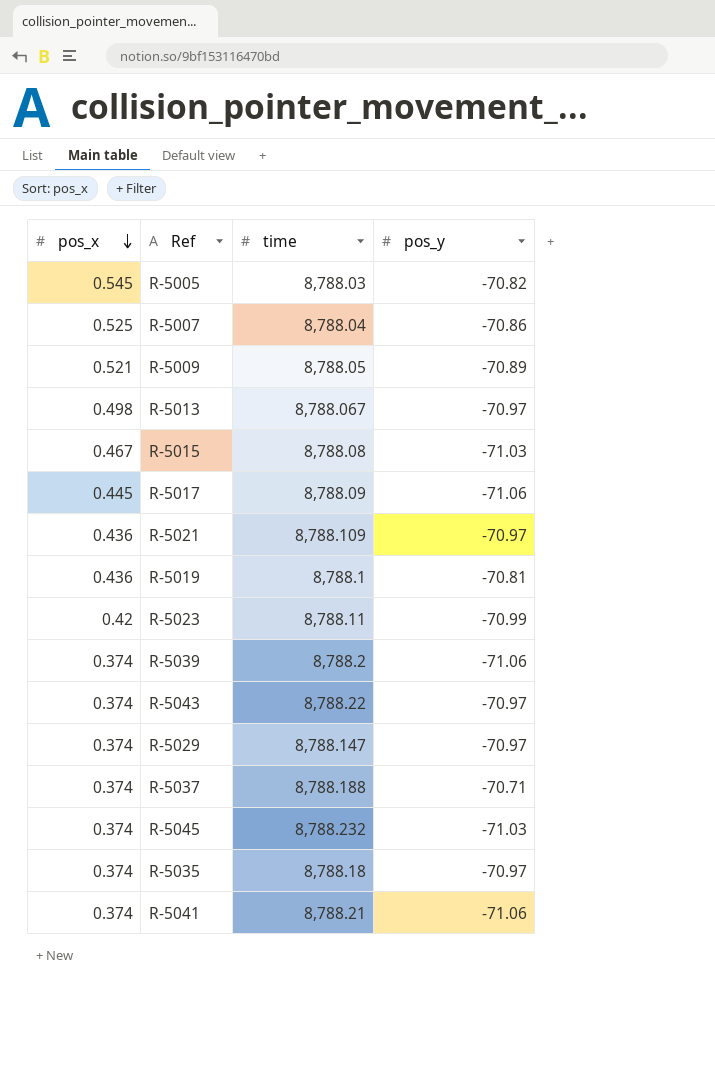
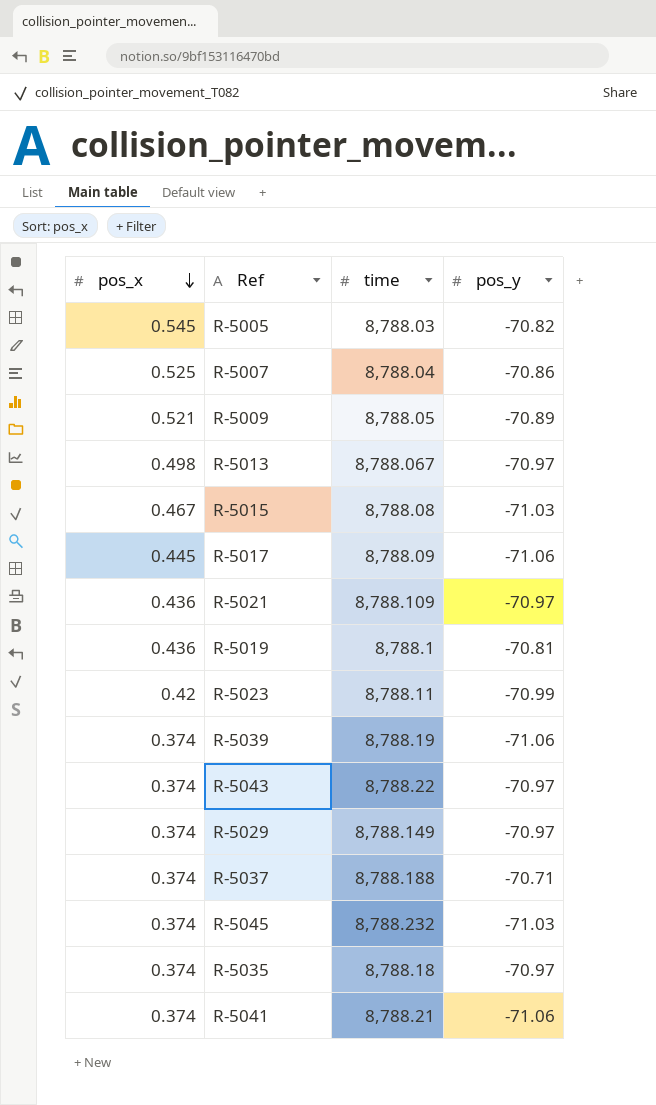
R-5039 | time: 8,788.2 -> 8,788.19
R-5029 | time: 8,788.147 -> 8,788.149

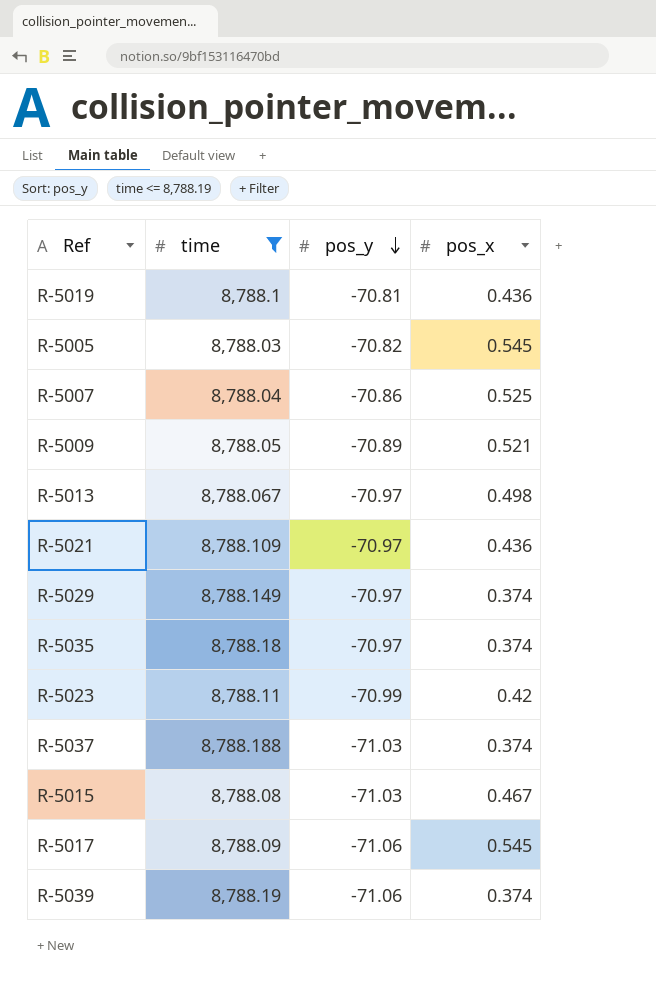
filter: none -> time <= 8,788.19
row order: pos_x descending -> pos_y descending
column pos_x | position: 1 -> 4
R-5037 | pos_y: -70.71 -> -71.03
R-5017 | pos_x: 0.445 -> 0.545

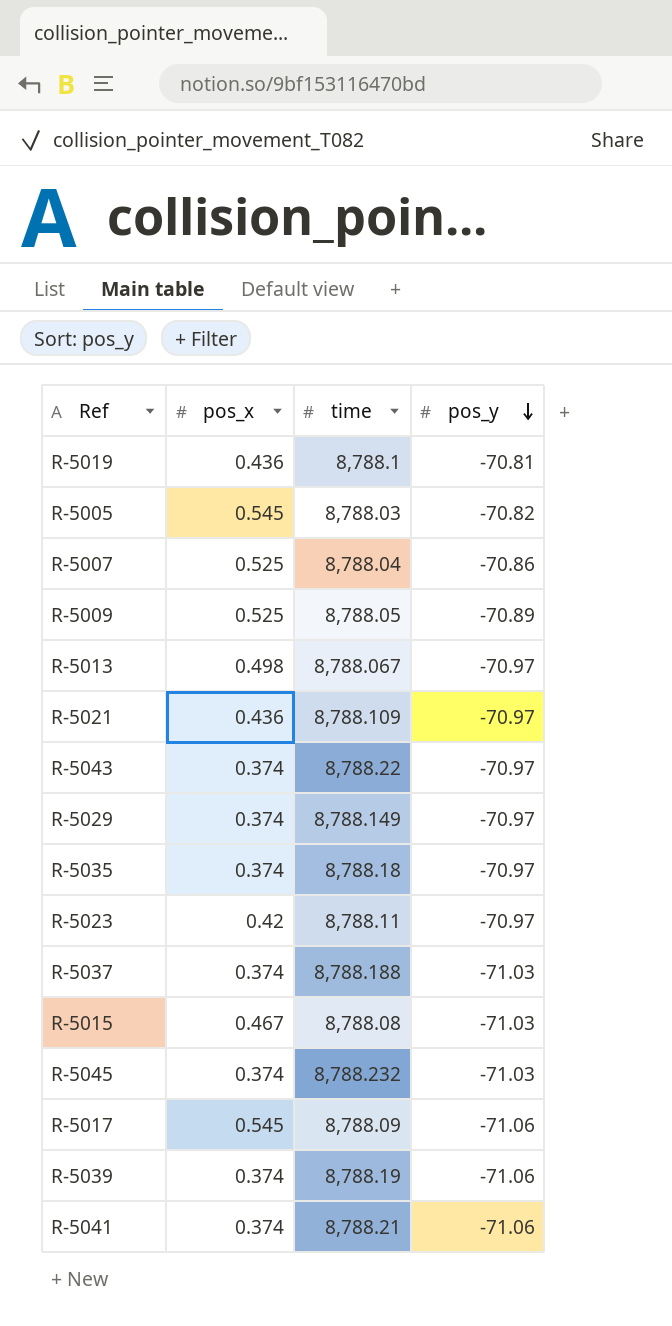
filter: time <= 8,788.19 -> none
column pos_x | position: 4 -> 2
R-5009 | pos_x: 0.521 -> 0.525
R-5023 | pos_y: -70.99 -> -70.97

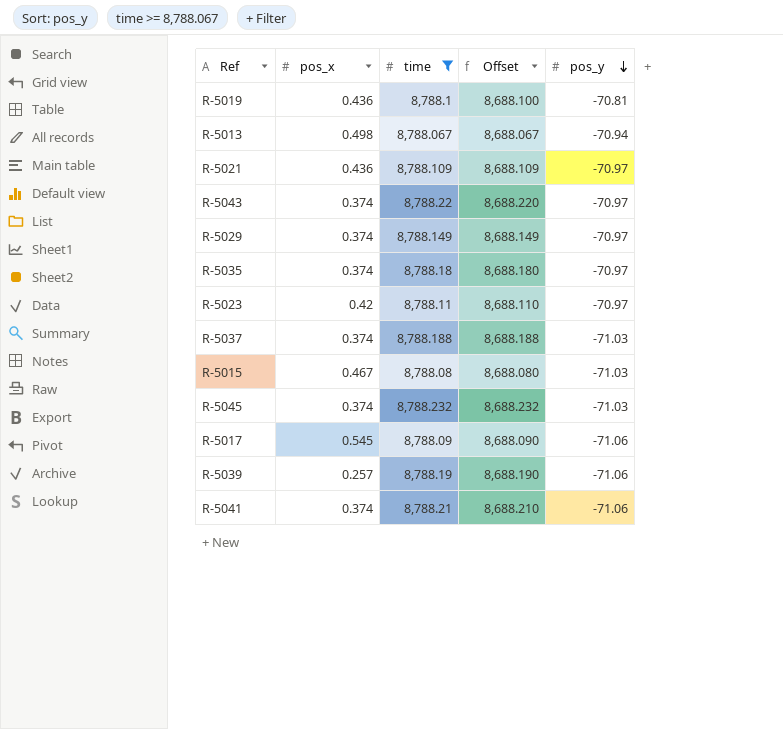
filter: none -> time >= 8,788.067
column Offset | formula: none -> [time] - 100
R-5013 | pos_y: -70.97 -> -70.94
R-5039 | pos_x: 0.374 -> 0.257

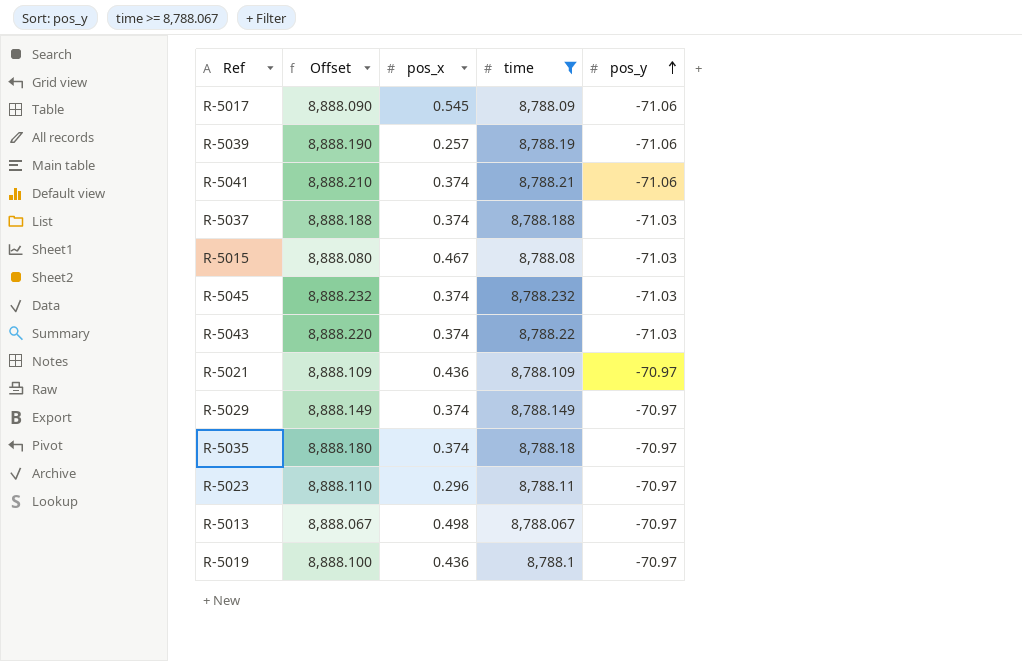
row order: pos_y descending -> pos_y ascending
column Offset | formula: [time] - 100 -> [time] + 100
column Offset | position: 4 -> 2
R-5043 | pos_y: -70.97 -> -71.03
R-5023 | pos_x: 0.42 -> 0.296
R-5013 | pos_y: -70.94 -> -70.97
R-5019 | pos_y: -70.81 -> -70.97

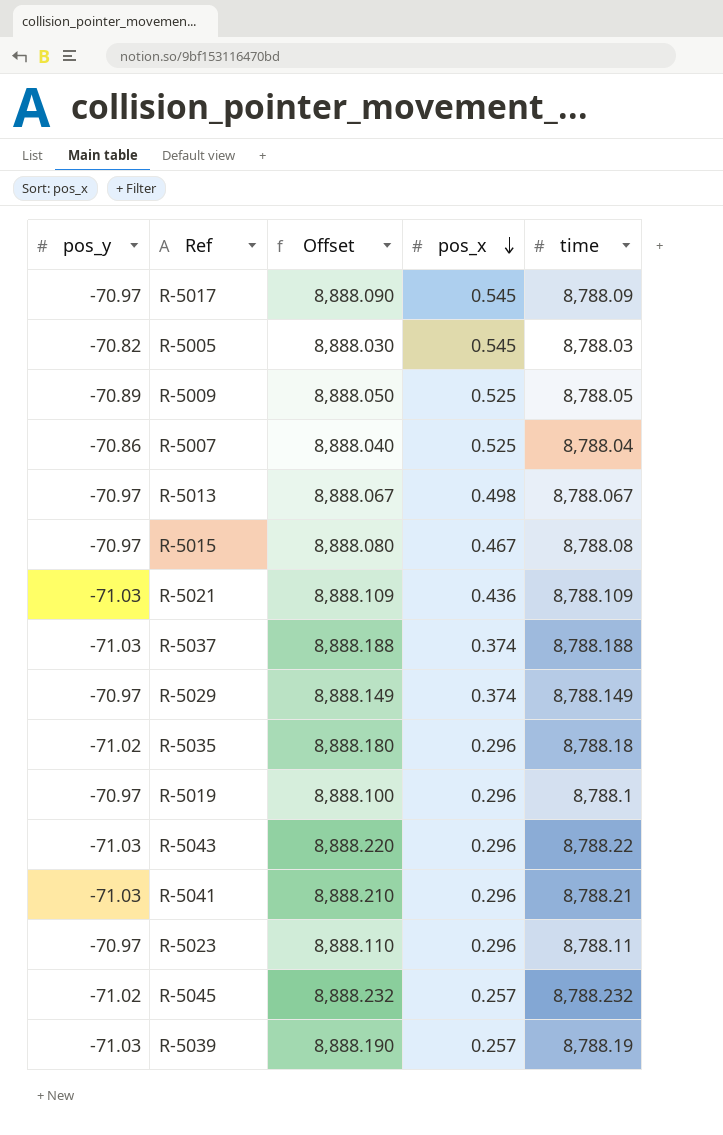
filter: time >= 8,788.067 -> none
row order: pos_y ascending -> pos_x descending
column pos_y | position: 5 -> 1
R-5017 | pos_y: -71.06 -> -70.97
R-5015 | pos_y: -71.03 -> -70.97
R-5021 | pos_y: -70.97 -> -71.03
R-5035 | pos_y: -70.97 -> -71.02
R-5035 | pos_x: 0.374 -> 0.296
R-5019 | pos_x: 0.436 -> 0.296
R-5043 | pos_x: 0.374 -> 0.296
R-5041 | pos_y: -71.06 -> -71.03
R-5041 | pos_x: 0.374 -> 0.296
R-5045 | pos_y: -71.03 -> -71.02
R-5045 | pos_x: 0.374 -> 0.257
R-5039 | pos_y: -71.06 -> -71.03

